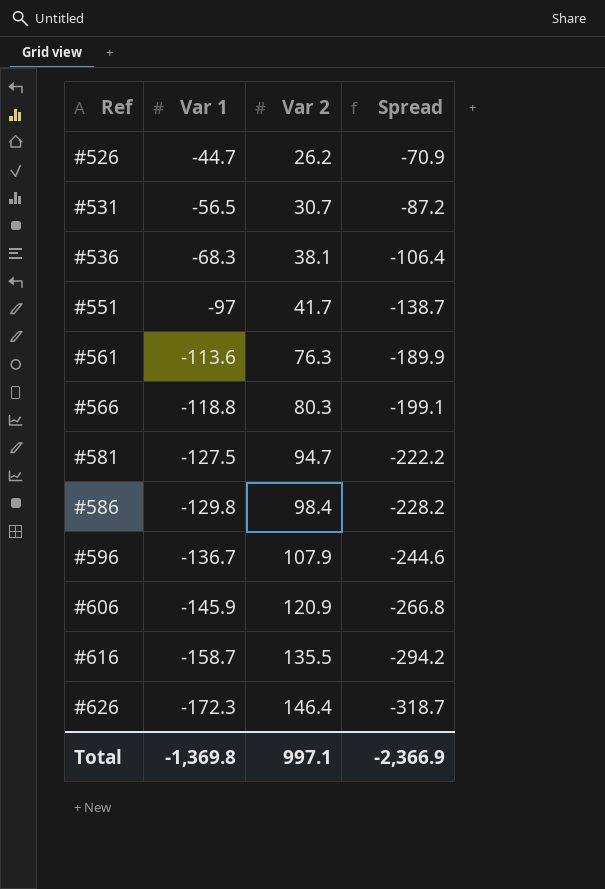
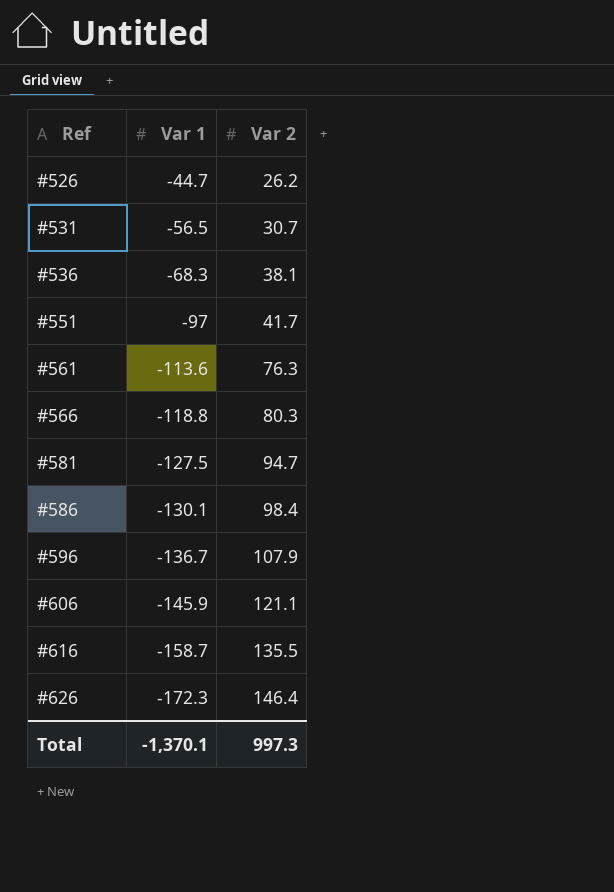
column Spread | formula: [Var 1] - [Var 2] -> none
#586 | Var 1: -129.8 -> -130.1
#606 | Var 2: 120.9 -> 121.1
Total | Var 1: -1,369.8 -> -1,370.1
Total | Var 2: 997.1 -> 997.3

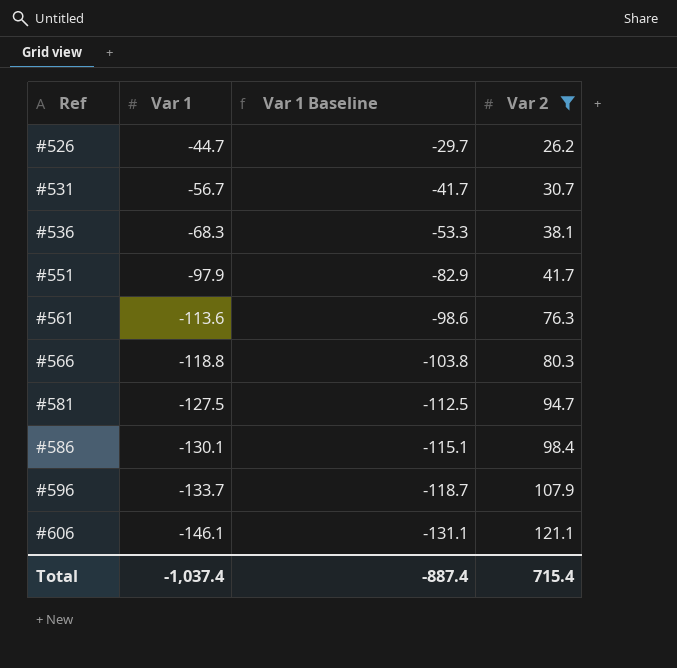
filter: none -> Var 2 <= 121.1
column Var 1 Baseline | formula: none -> [Var 1] + 15
#531 | Var 1: -56.5 -> -56.7
#551 | Var 1: -97 -> -97.9
#596 | Var 1: -136.7 -> -133.7
#606 | Var 1: -145.9 -> -146.1
Total | Var 1: -1,370.1 -> -1,037.4
Total | Var 2: 997.3 -> 715.4

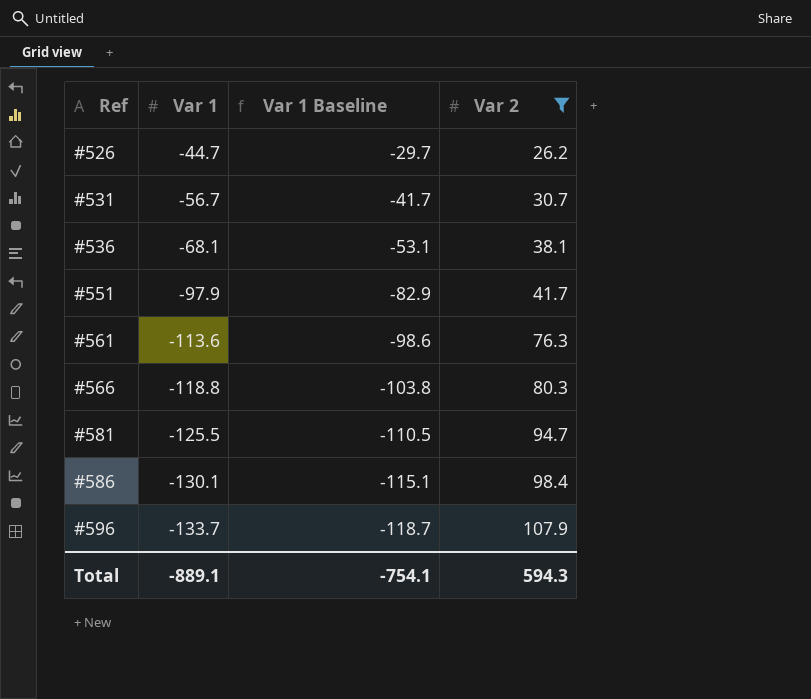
row #606: -146.1 | -131.1 | 121.1 -> none
#536 | Var 1: -68.3 -> -68.1
#536 | Var 1 Baseline: -53.3 -> -53.1
#581 | Var 1: -127.5 -> -125.5
#581 | Var 1 Baseline: -112.5 -> -110.5
Total | Var 1: -1,037.4 -> -889.1
Total | Var 1 Baseline: -887.4 -> -754.1
Total | Var 2: 715.4 -> 594.3

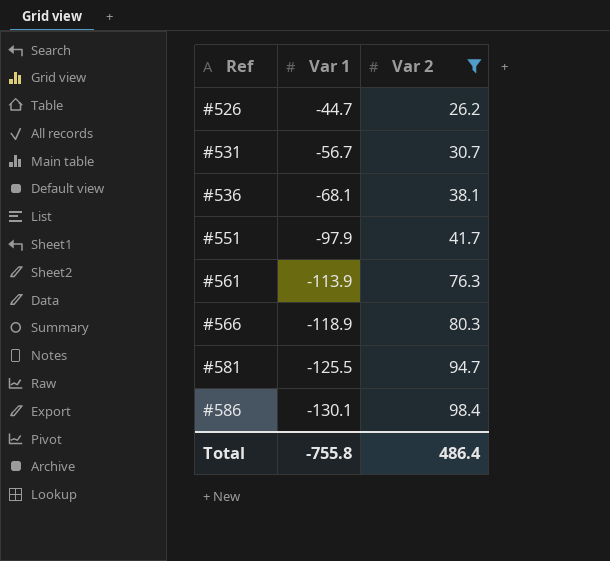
column Var 1 Baseline | formula: [Var 1] + 15 -> none
row #596: -133.7 | -118.7 | 107.9 -> none
#561 | Var 1: -113.6 -> -113.9
#566 | Var 1: -118.8 -> -118.9
Total | Var 1: -889.1 -> -755.8
Total | Var 2: 594.3 -> 486.4

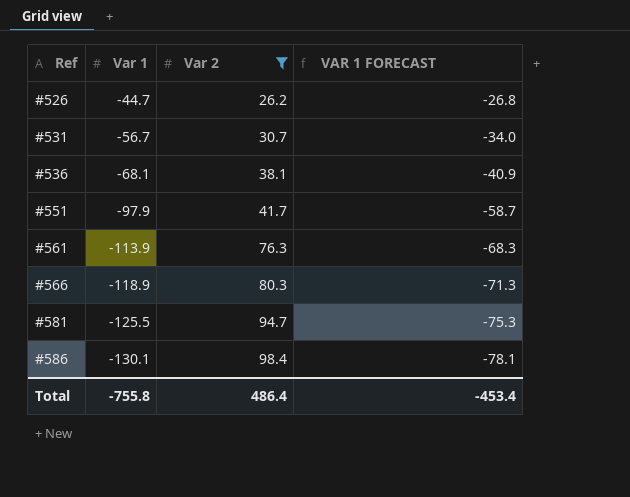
column VAR 1 FORECAST | formula: none -> [Var 1] * 0.6

